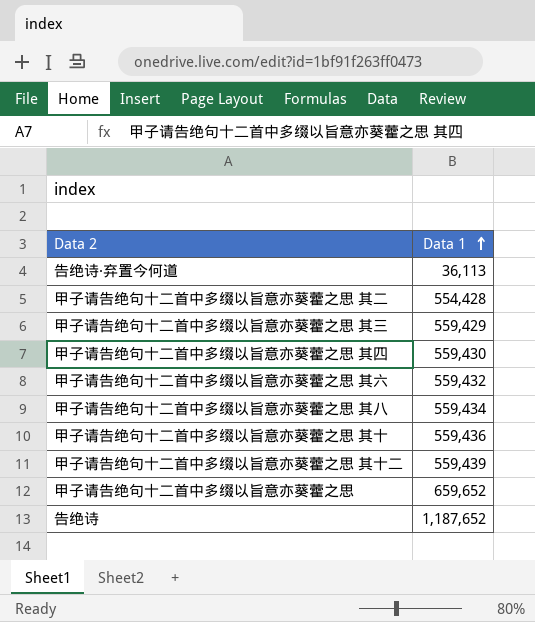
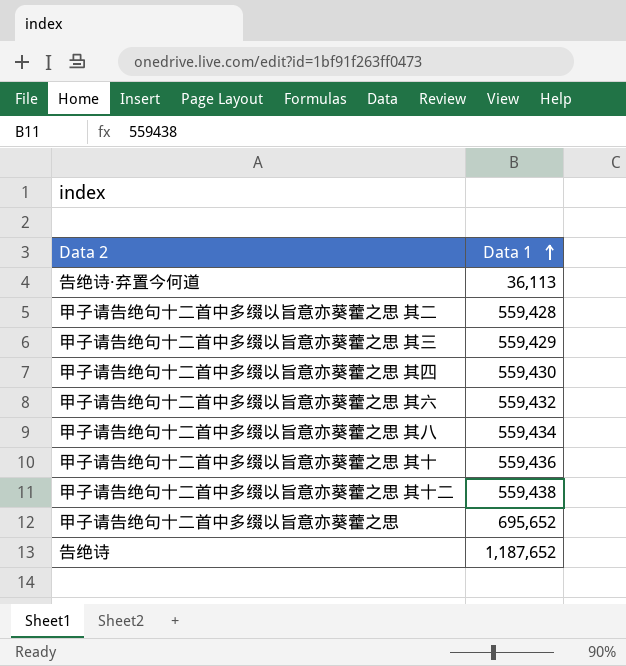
甲子请告绝句十二首中多缀以旨意亦葵藿之思 其二 | Data 1: 554,428 -> 559,428
甲子请告绝句十二首中多缀以旨意亦葵藿之思 其十二 | Data 1: 559,439 -> 559,438
甲子请告绝句十二首中多缀以旨意亦葵藿之思 | Data 1: 659,652 -> 695,652

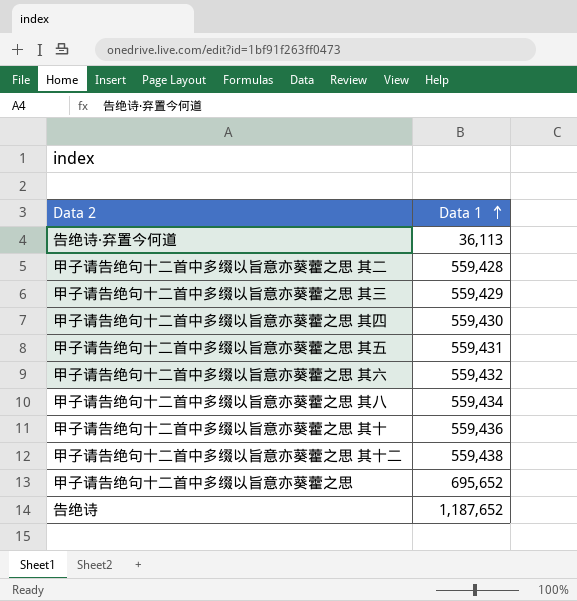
row 甲子请告绝句十二首中多缀以旨意亦葵藿之思 其五: none -> 559,431

